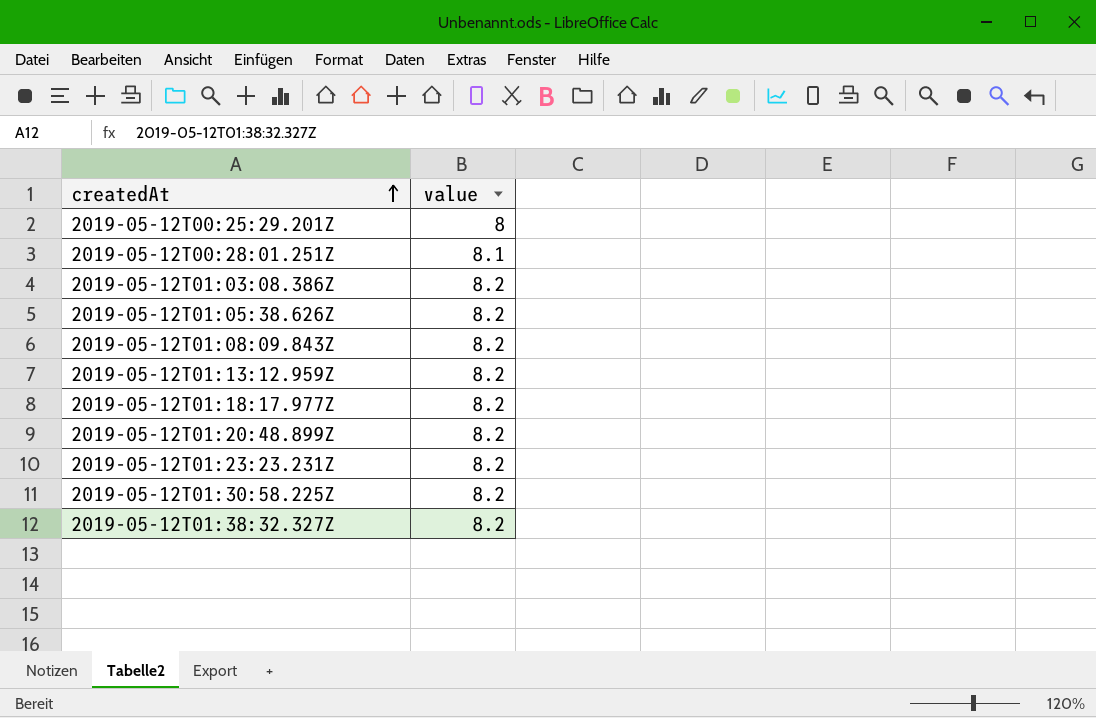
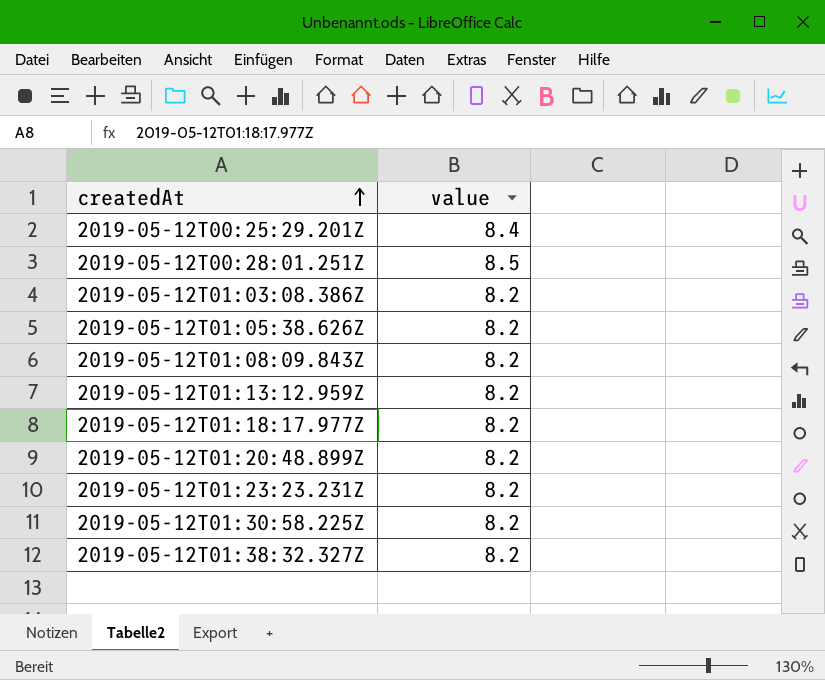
2019-05-12T00:25:29.201Z | value: 8 -> 8.4
2019-05-12T00:28:01.251Z | value: 8.1 -> 8.5

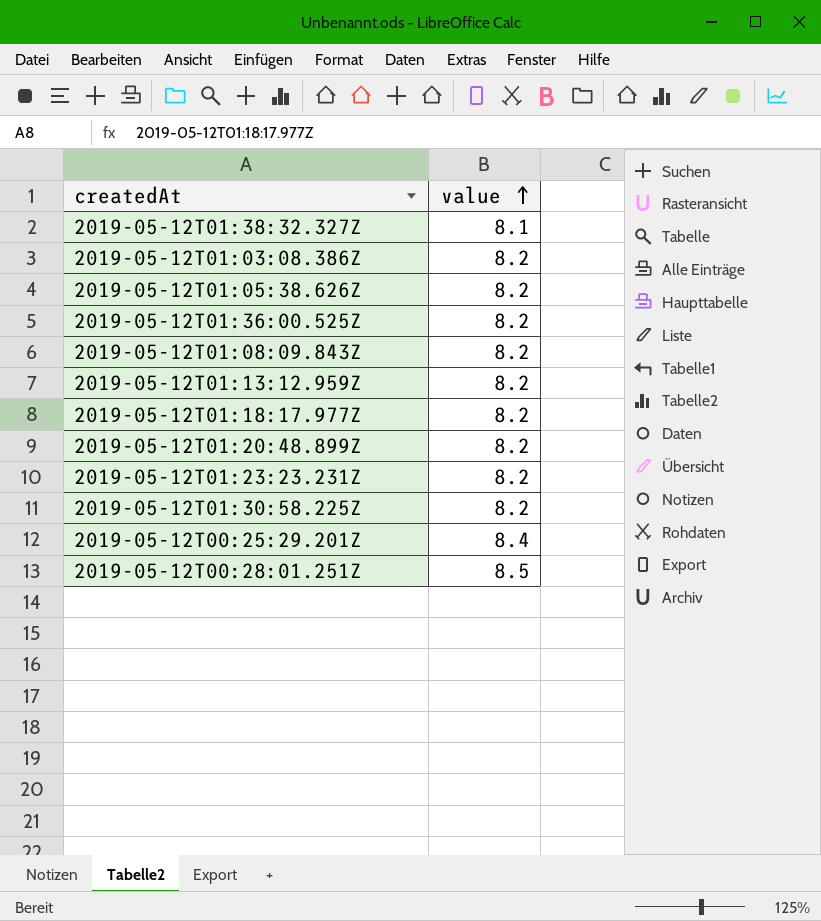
row order: createdAt ascending -> value ascending
2019-05-12T01:38:32.327Z | value: 8.2 -> 8.1
row 2019-05-12T01:36:00.525Z: none -> 8.2

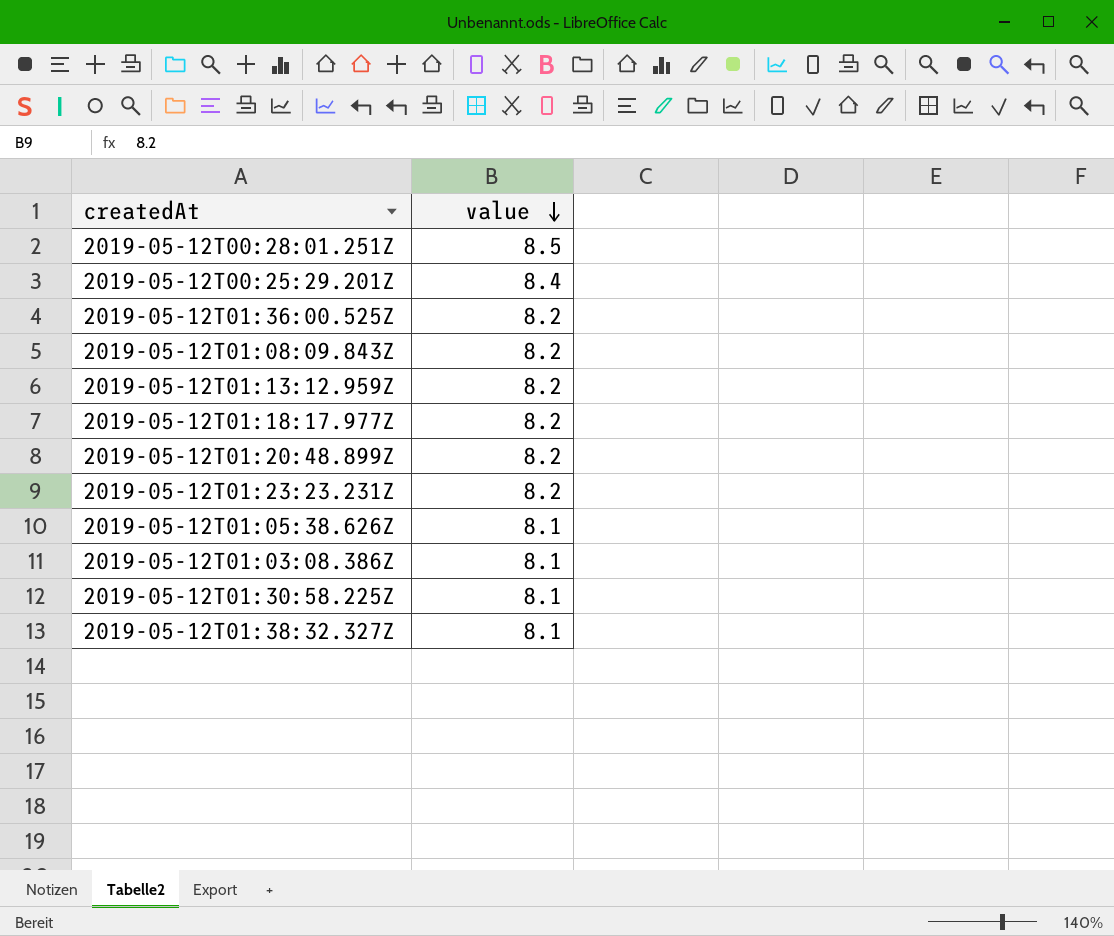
row order: value ascending -> value descending
2019-05-12T01:05:38.626Z | value: 8.2 -> 8.1
2019-05-12T01:03:08.386Z | value: 8.2 -> 8.1
2019-05-12T01:30:58.225Z | value: 8.2 -> 8.1

